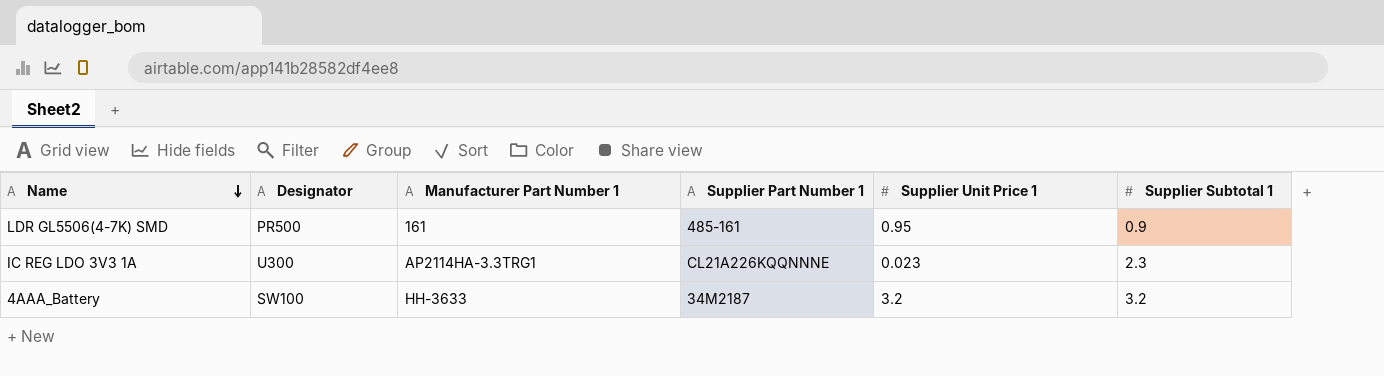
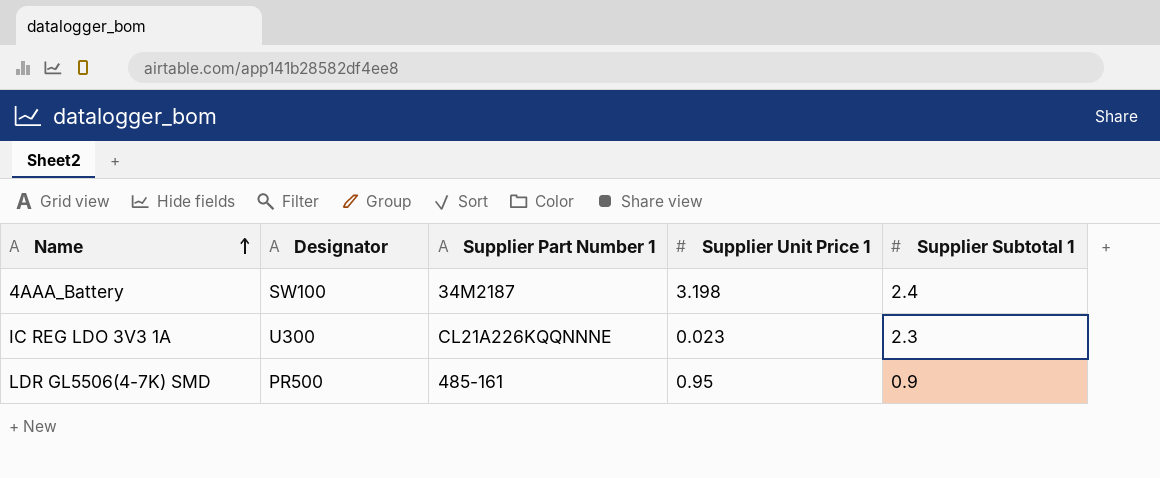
row order: Name descending -> Name ascending
column Manufacturer Part Number 1 | position: 3 -> none
4AAA_Battery | Supplier Unit Price 1: 3.2 -> 3.198
4AAA_Battery | Supplier Subtotal 1: 3.2 -> 2.4

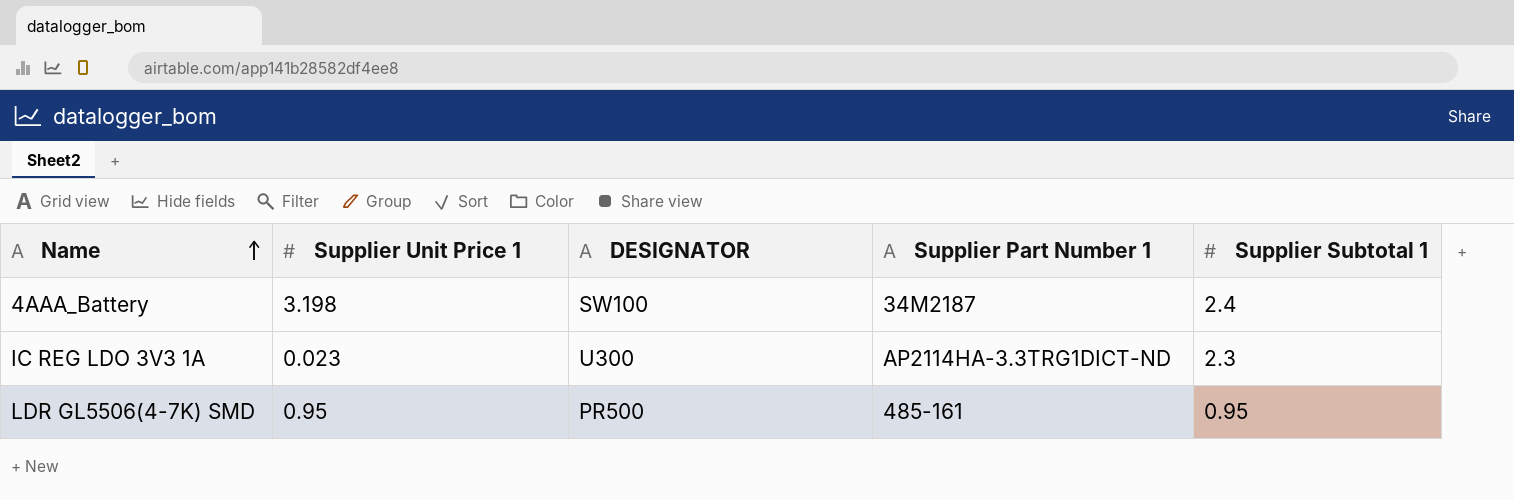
column Supplier Unit Price 1 | position: 4 -> 2
column name: Designator -> DESIGNATOR
IC REG LDO 3V3 1A | Supplier Part Number 1: CL21A226KQQNNNE -> AP2114HA-3.3TRG1DICT-ND
LDR GL5506(4-7K) SMD | Supplier Subtotal 1: 0.9 -> 0.95

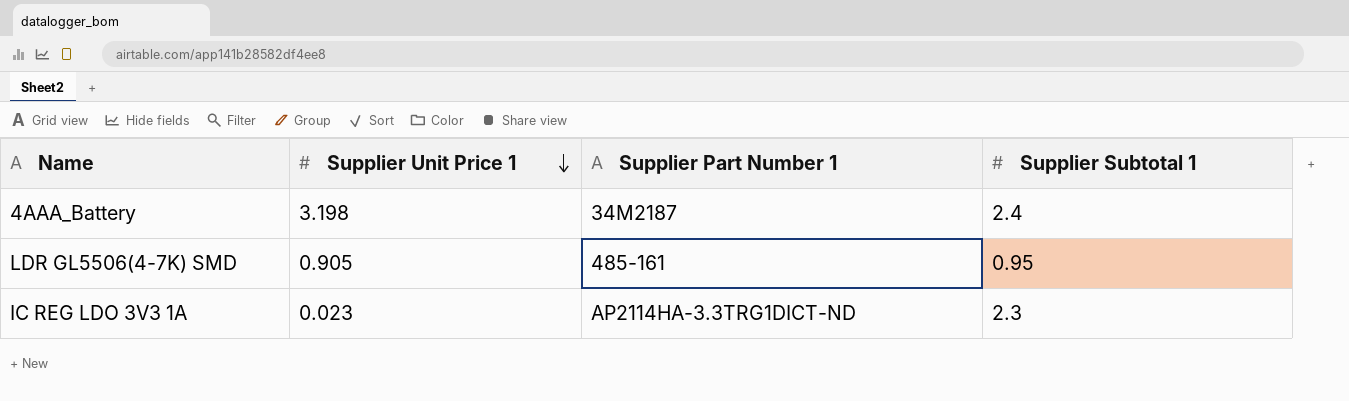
row order: Name ascending -> Supplier Unit Price 1 descending
column DESIGNATOR | position: 3 -> none
LDR GL5506(4-7K) SMD | Supplier Unit Price 1: 0.95 -> 0.905

